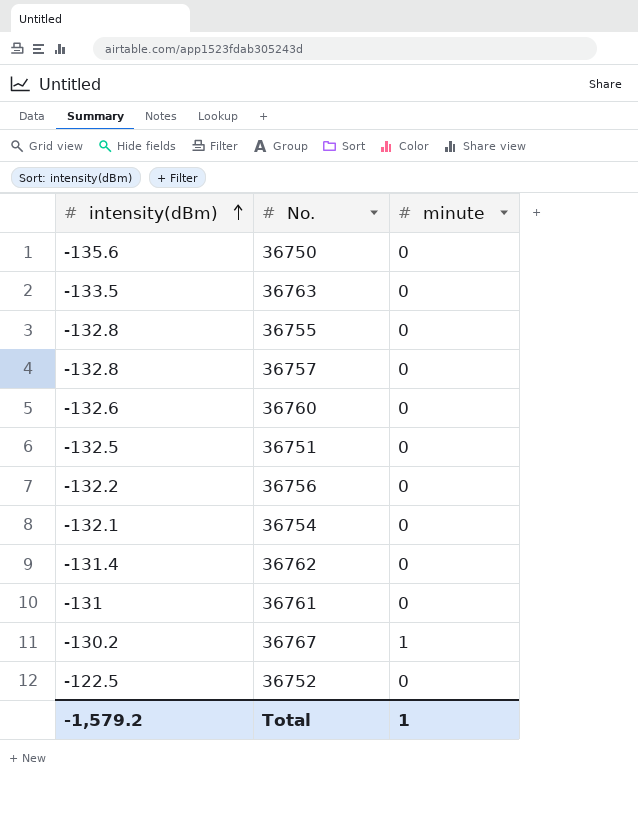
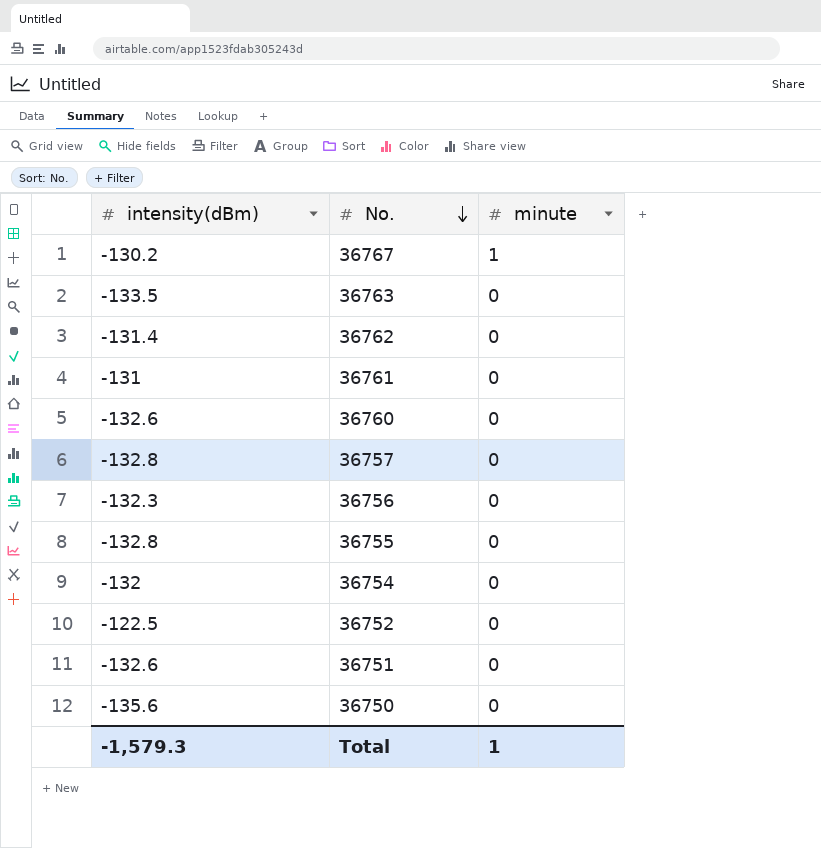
row order: intensity(dBm) ascending -> No. descending
36756 | intensity(dBm): -132.2 -> -132.3
36754 | intensity(dBm): -132.1 -> -132
36751 | intensity(dBm): -132.5 -> -132.6
Total | intensity(dBm): -1,579.2 -> -1,579.3

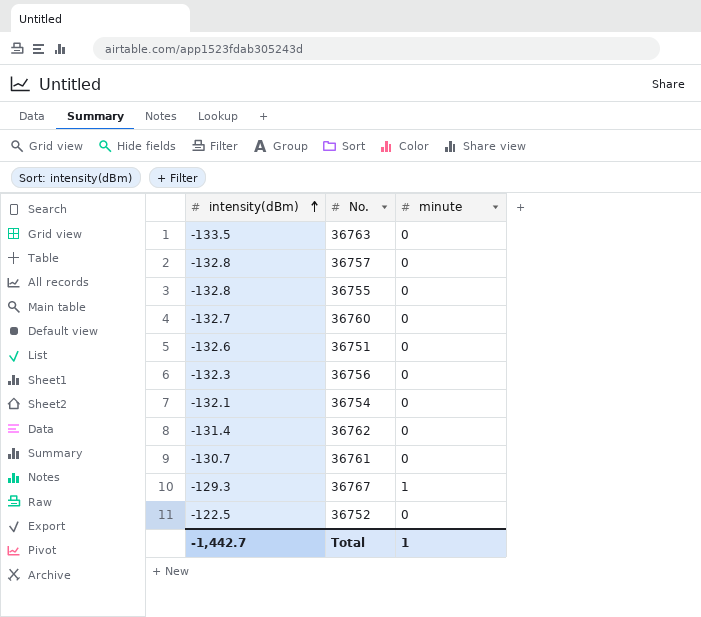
row order: No. descending -> intensity(dBm) ascending
row 36750: -135.6 | 0 -> none
36760 | intensity(dBm): -132.6 -> -132.7
36754 | intensity(dBm): -132 -> -132.1
36761 | intensity(dBm): -131 -> -130.7
36767 | intensity(dBm): -130.2 -> -129.3
Total | intensity(dBm): -1,579.3 -> -1,442.7

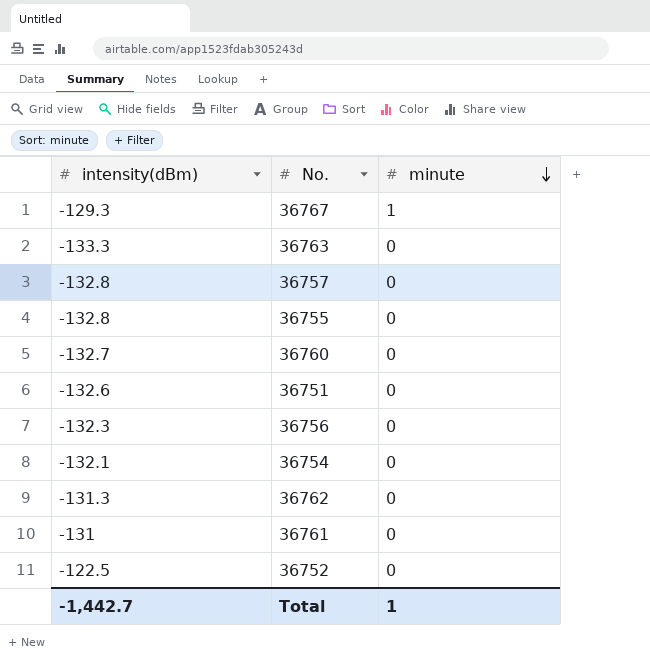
row order: intensity(dBm) ascending -> minute descending
36763 | intensity(dBm): -133.5 -> -133.3
36762 | intensity(dBm): -131.4 -> -131.3
36761 | intensity(dBm): -130.7 -> -131

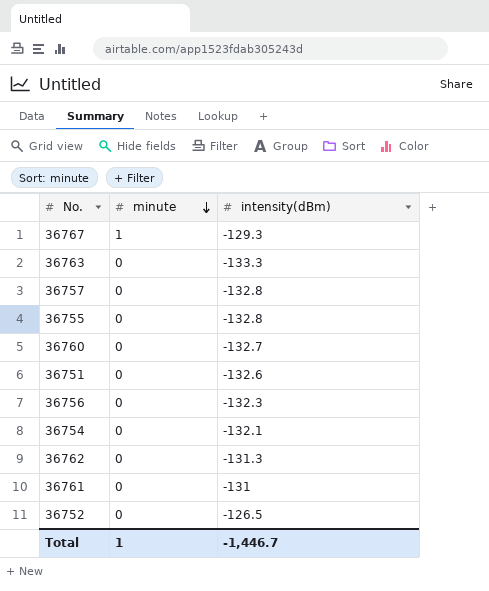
column intensity(dBm) | position: 1 -> 3
36752 | intensity(dBm): -122.5 -> -126.5
Total | intensity(dBm): -1,442.7 -> -1,446.7

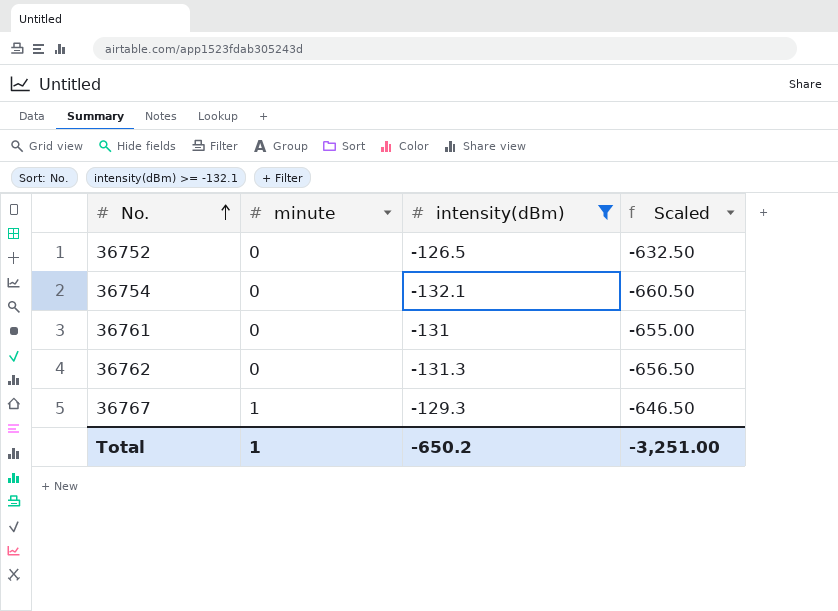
filter: none -> intensity(dBm) >= -132.1
row order: minute descending -> No. ascending
column Scaled | formula: none -> [intensity(dBm)] * 5
Total | intensity(dBm): -1,446.7 -> -650.2

